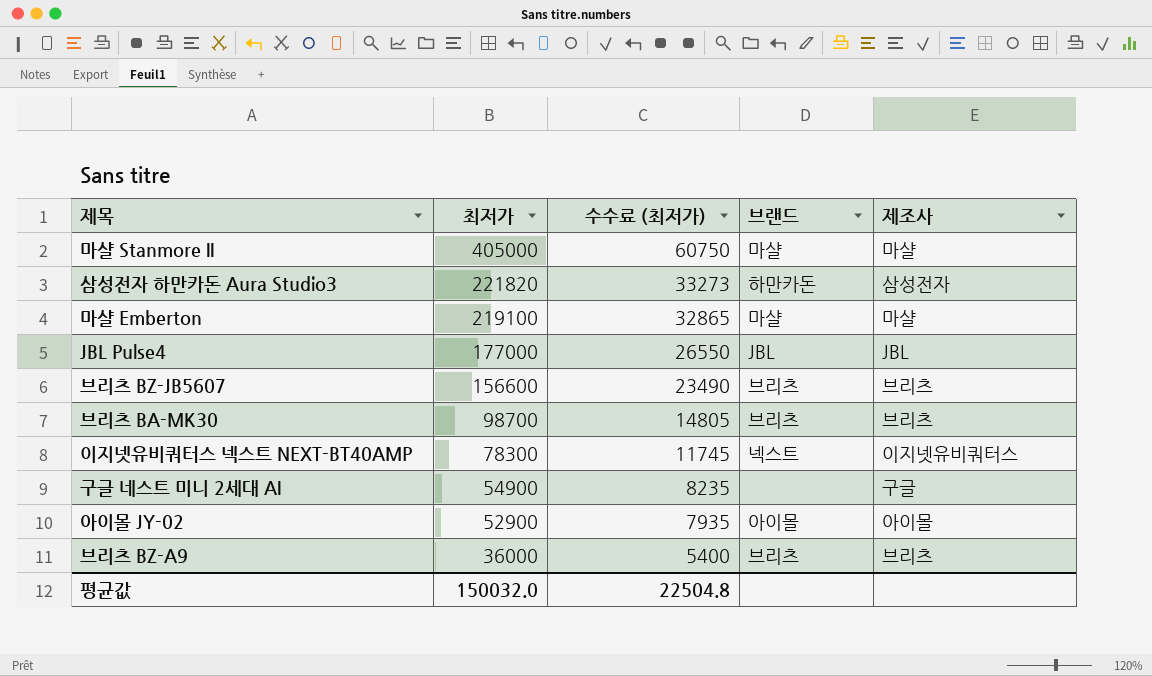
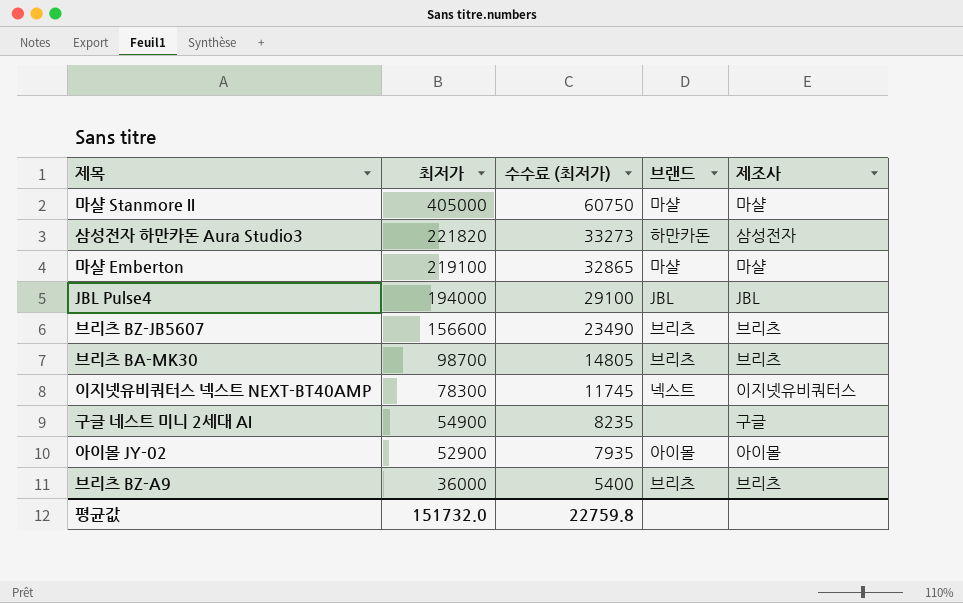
JBL Pulse4 | 최저가: 177000 -> 194000
JBL Pulse4 | 수수료 (최저가): 26550 -> 29100
평균값 | 최저가: 150032.0 -> 151732.0
평균값 | 수수료 (최저가): 22504.8 -> 22759.8

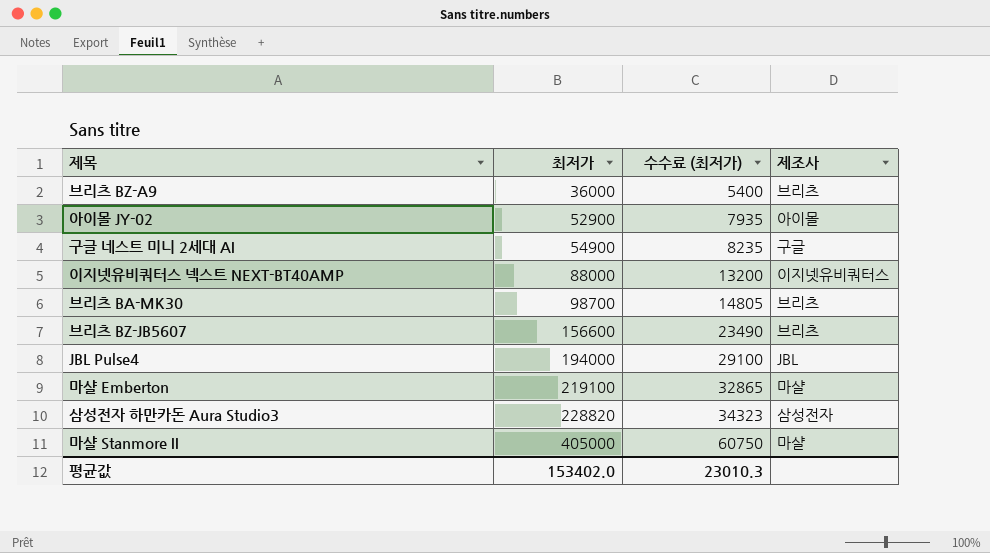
row order: 최저가 descending -> 최저가 ascending
column 브랜드 | position: 4 -> none
이지넷유비쿼터스 넥스트 NEXT-BT40AMP | 최저가: 78300 -> 88000
이지넷유비쿼터스 넥스트 NEXT-BT40AMP | 수수료 (최저가): 11745 -> 13200
삼성전자 하만카돈 Aura Studio3 | 최저가: 221820 -> 228820
삼성전자 하만카돈 Aura Studio3 | 수수료 (최저가): 33273 -> 34323
평균값 | 최저가: 151732.0 -> 153402.0
평균값 | 수수료 (최저가): 22759.8 -> 23010.3

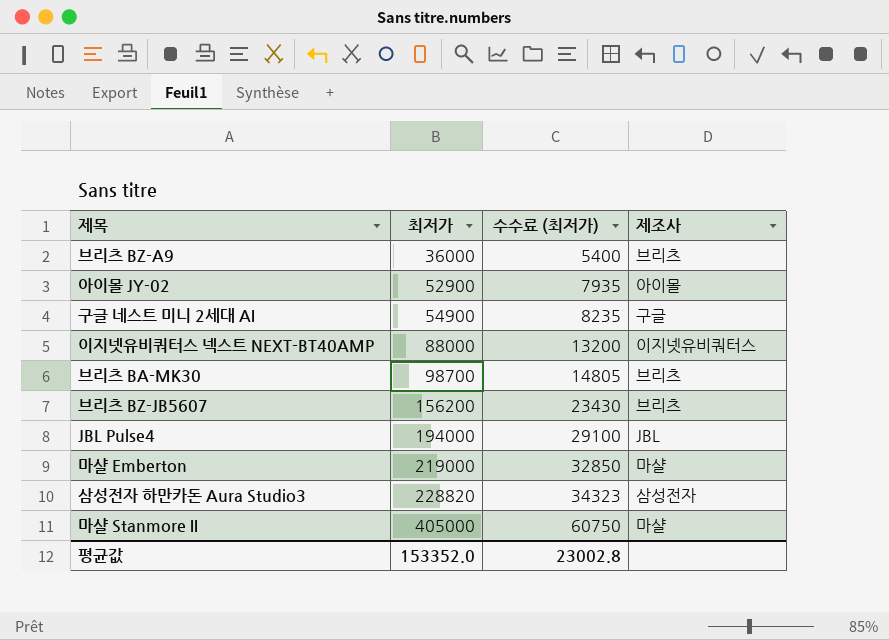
브리츠 BZ-JB5607 | 최저가: 156600 -> 156200
브리츠 BZ-JB5607 | 수수료 (최저가): 23490 -> 23430
마샬 Emberton | 최저가: 219100 -> 219000
마샬 Emberton | 수수료 (최저가): 32865 -> 32850
평균값 | 최저가: 153402.0 -> 153352.0
평균값 | 수수료 (최저가): 23010.3 -> 23002.8

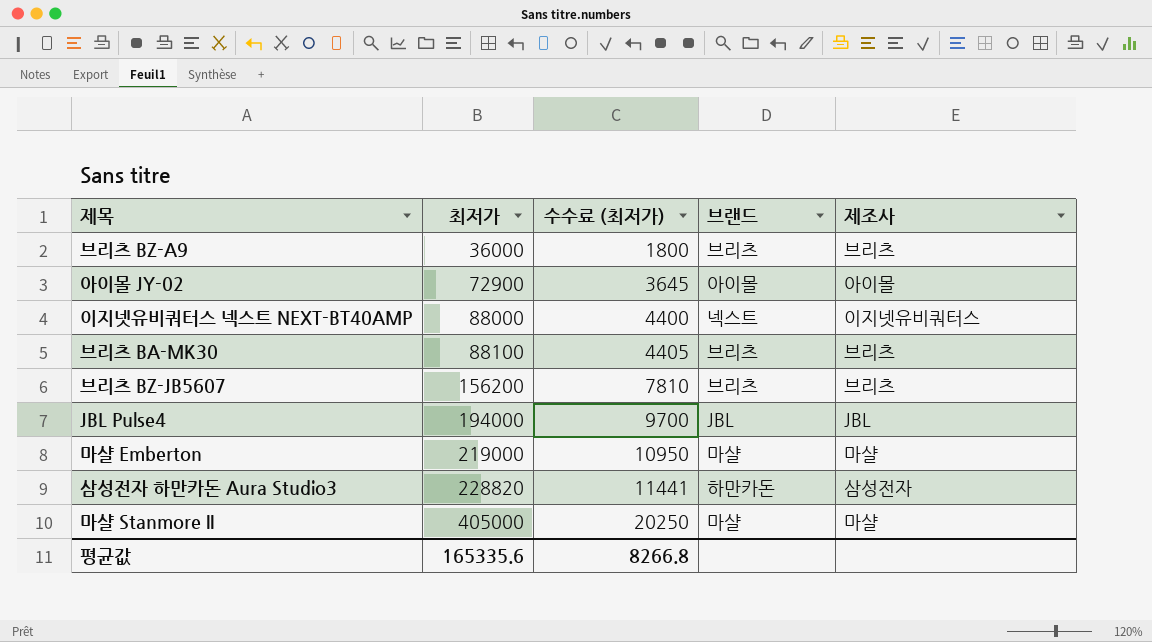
column 수수료 (최저가) | formula: [최저가] * 0.15 -> [최저가] * 0.05
column 브랜드 | position: none -> 4
row 구글 네스트 미니 2세대 AI: 54900 | 8235 | 구글 -> none
아이몰 JY-02 | 최저가: 52900 -> 72900
브리츠 BA-MK30 | 최저가: 98700 -> 88100
평균값 | 최저가: 153352.0 -> 165335.6
평균값 | 수수료 (최저가): 23002.8 -> 8266.8

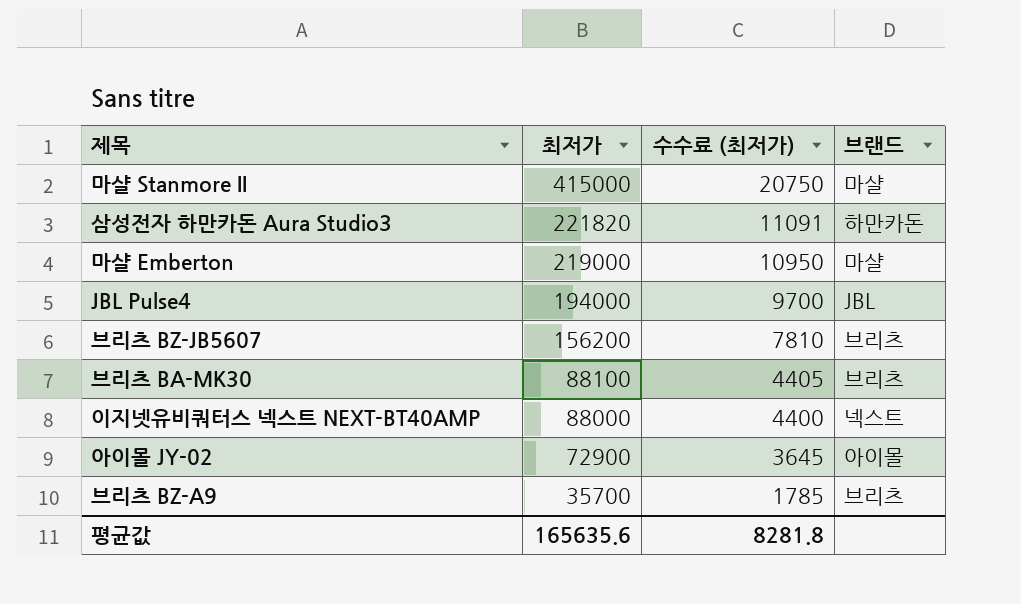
row order: 최저가 ascending -> 최저가 descending
column 제조사 | position: 5 -> none
마샬 Stanmore II | 최저가: 405000 -> 415000
마샬 Stanmore II | 수수료 (최저가): 20250 -> 20750
삼성전자 하만카돈 Aura Studio3 | 최저가: 228820 -> 221820
삼성전자 하만카돈 Aura Studio3 | 수수료 (최저가): 11441 -> 11091
브리츠 BZ-A9 | 최저가: 36000 -> 35700
브리츠 BZ-A9 | 수수료 (최저가): 1800 -> 1785
평균값 | 최저가: 165335.6 -> 165635.6
평균값 | 수수료 (최저가): 8266.8 -> 8281.8

